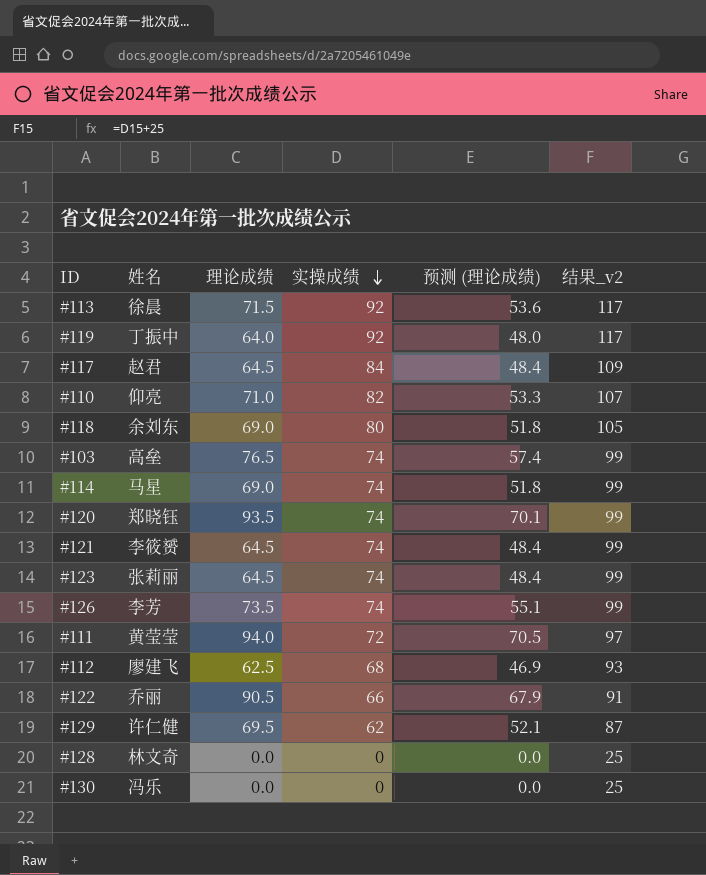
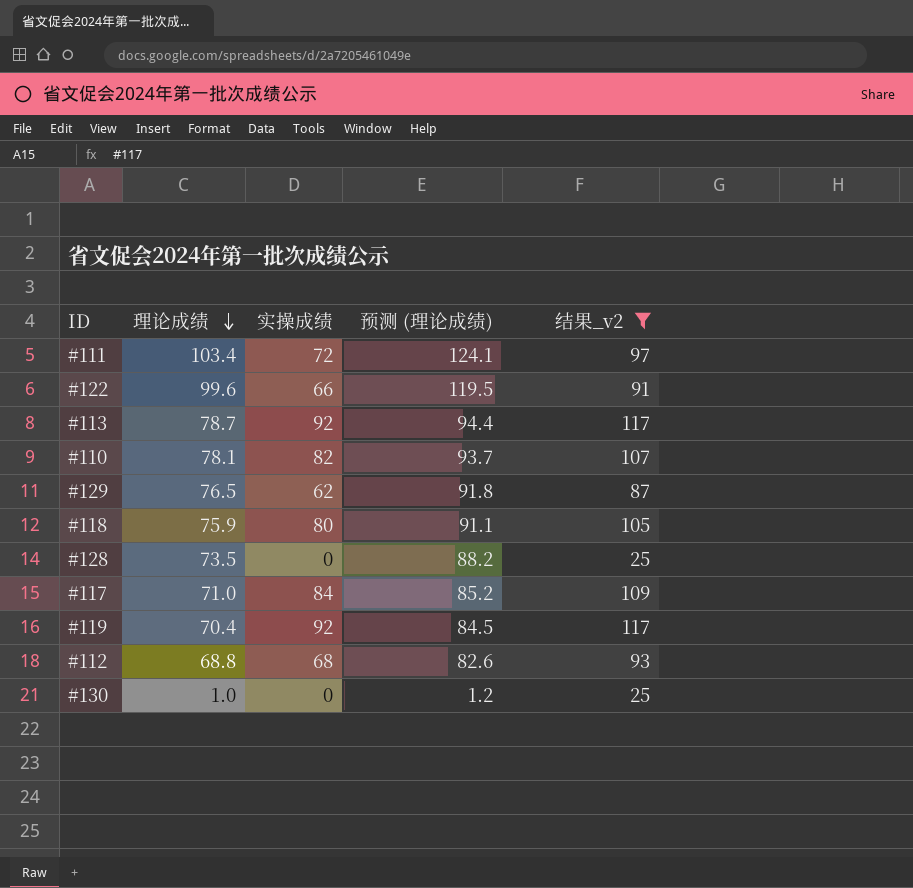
filter: none -> 结果_v2 != 99
row order: 实操成绩 descending -> 理论成绩 descending
column 姓名 | position: 2 -> none
column 预测 (理论成绩) | formula: [理论成绩] * 0.75 -> [理论成绩] * 1.2
#111 | 理论成绩: 94.0 -> 103.4
#122 | 理论成绩: 90.5 -> 99.6
#113 | 理论成绩: 71.5 -> 78.7
#110 | 理论成绩: 71.0 -> 78.1
#129 | 理论成绩: 69.5 -> 76.5
#118 | 理论成绩: 69.0 -> 75.9
#128 | 理论成绩: 0.0 -> 73.5
#117 | 理论成绩: 64.5 -> 71.0
#119 | 理论成绩: 64.0 -> 70.4
#112 | 理论成绩: 62.5 -> 68.8
#130 | 理论成绩: 0.0 -> 1.0

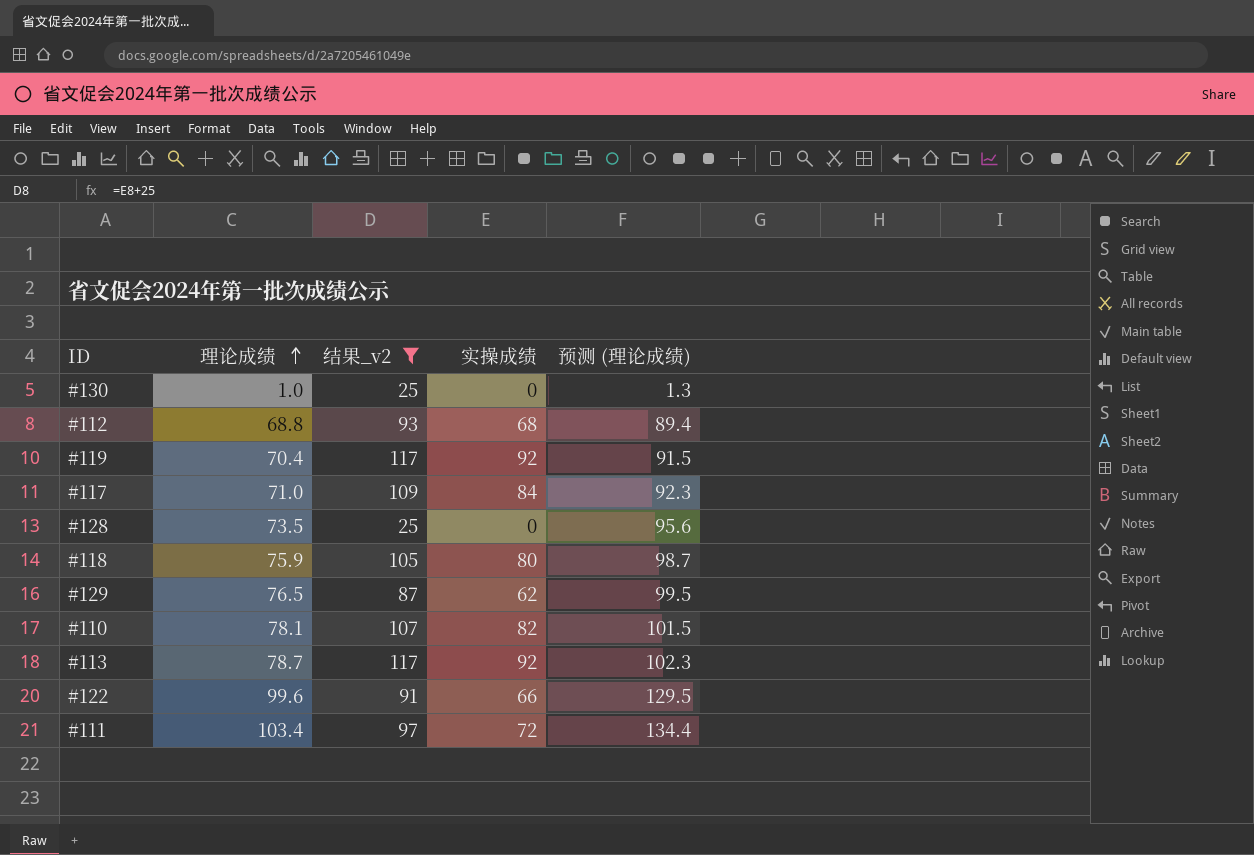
row order: 理论成绩 descending -> 理论成绩 ascending
column 结果_v2 | position: 5 -> 3
column 预测 (理论成绩) | formula: [理论成绩] * 1.2 -> [理论成绩] * 1.3

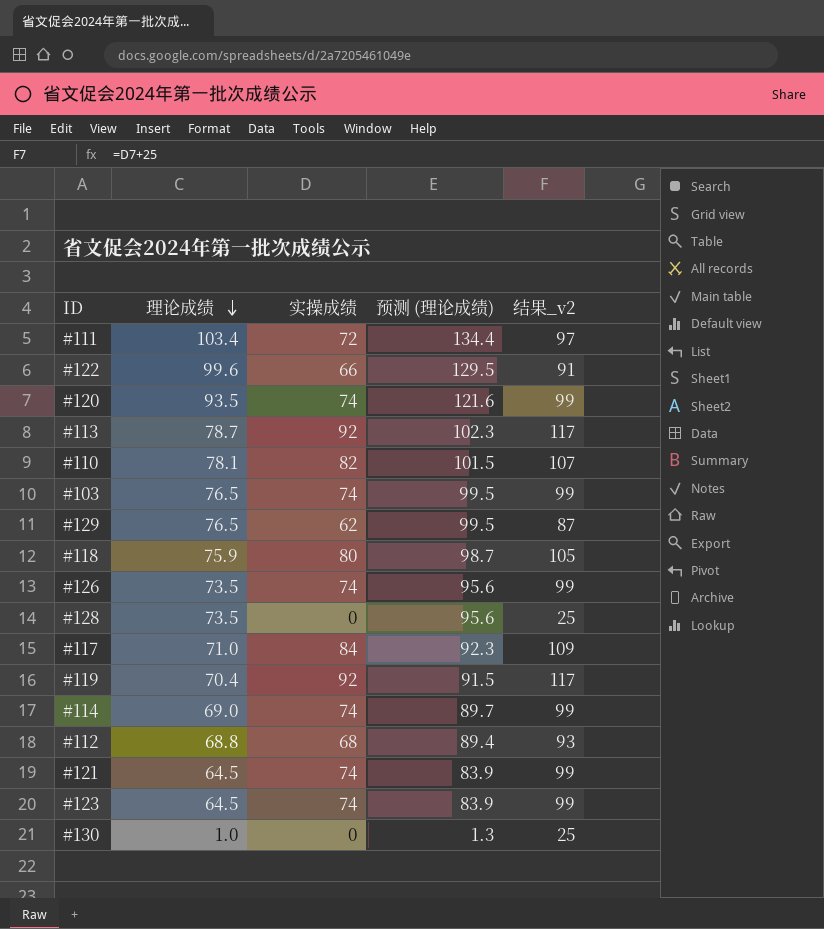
filter: 结果_v2 != 99 -> none
row order: 理论成绩 ascending -> 理论成绩 descending
column 结果_v2 | position: 3 -> 5

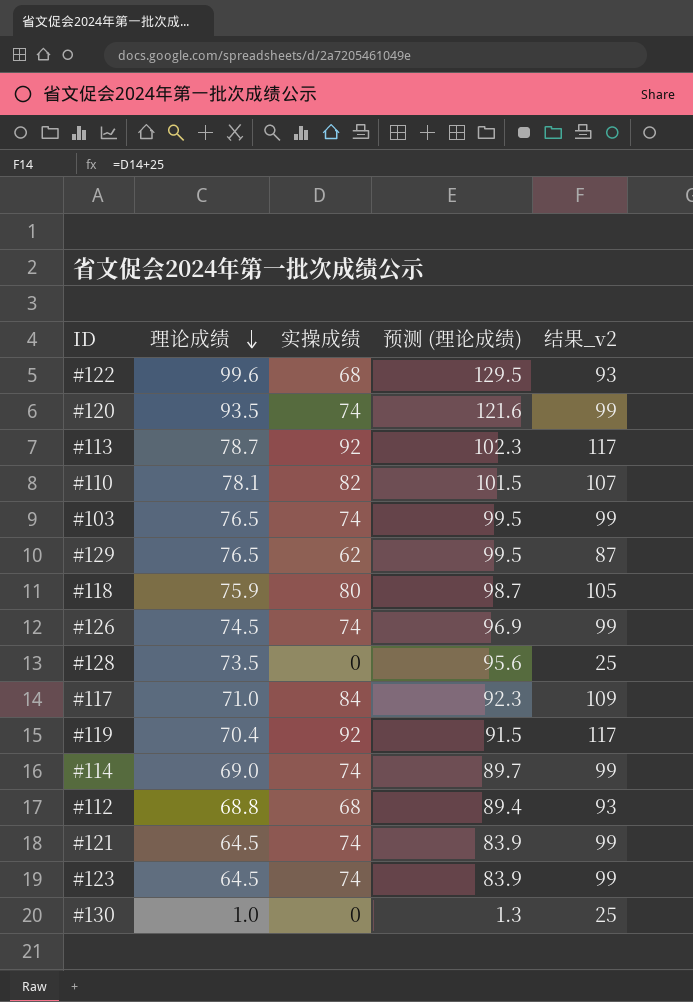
row #111: 103.4 | 72 | 134.4 | 97 -> none
#122 | 实操成绩: 66 -> 68
#122 | 结果_v2: 91 -> 93
#126 | 理论成绩: 73.5 -> 74.5
#126 | 预测 (理论成绩): 95.6 -> 96.9

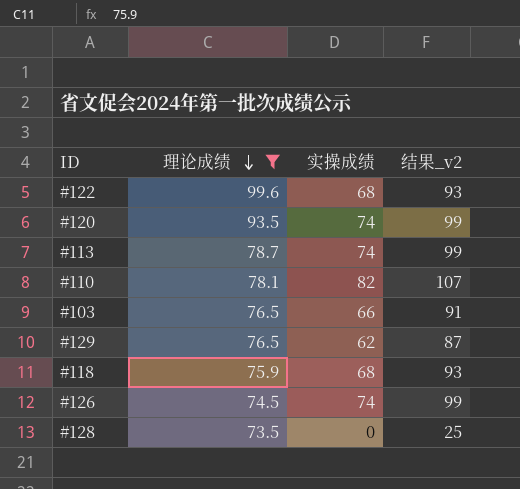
filter: none -> 理论成绩 >= 73.5
column 预测 (理论成绩) | formula: [理论成绩] * 1.3 -> none
#113 | 实操成绩: 92 -> 74
#113 | 结果_v2: 117 -> 99
#103 | 实操成绩: 74 -> 66
#103 | 结果_v2: 99 -> 91
#118 | 实操成绩: 80 -> 68
#118 | 结果_v2: 105 -> 93

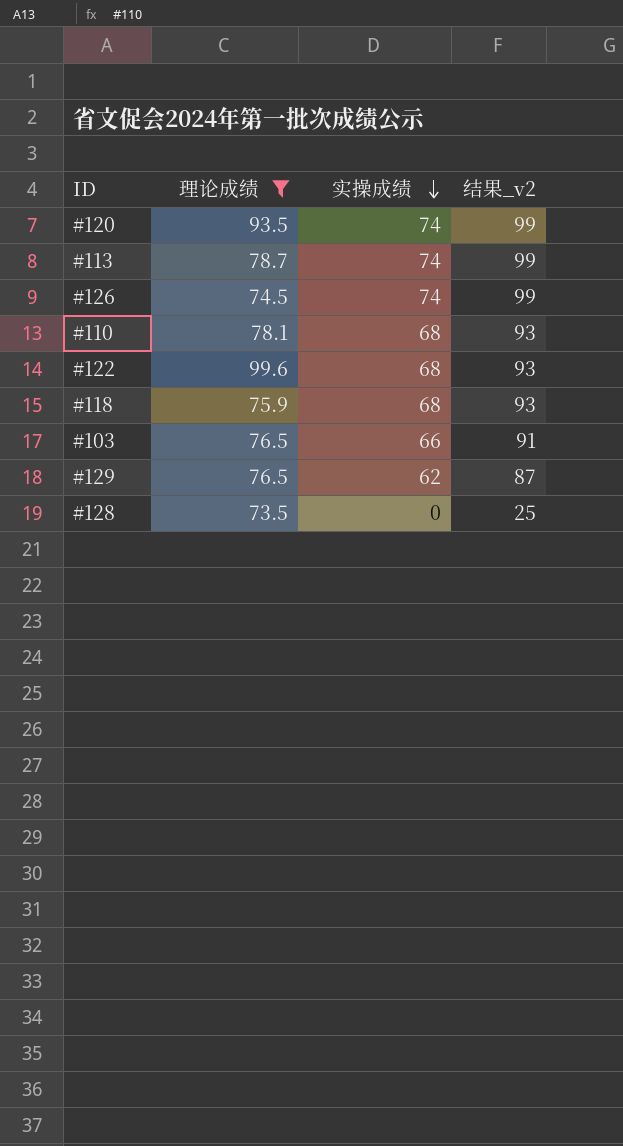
row order: 理论成绩 descending -> 实操成绩 descending
#110 | 实操成绩: 82 -> 68
#110 | 结果_v2: 107 -> 93

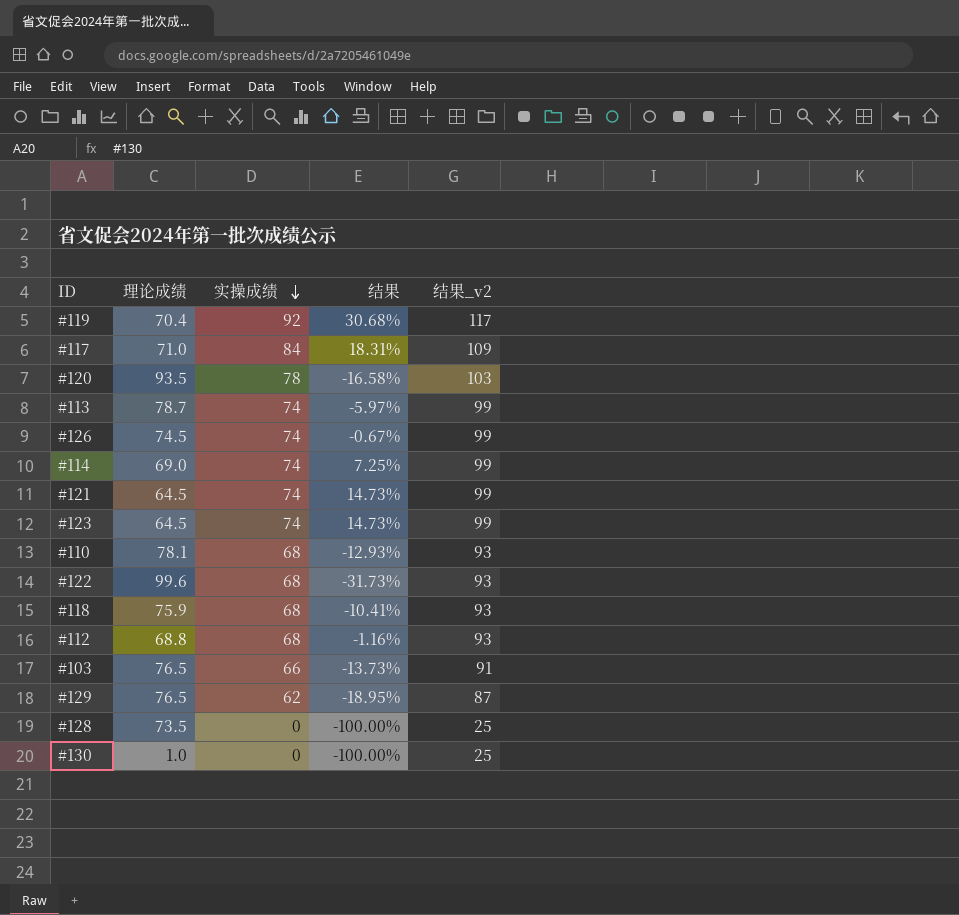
filter: 理论成绩 >= 73.5 -> none
column 结果 | formula: none -> ([实操成绩] - [理论成绩]) / [理论成绩]
#120 | 实操成绩: 74 -> 78
#120 | 结果_v2: 99 -> 103

